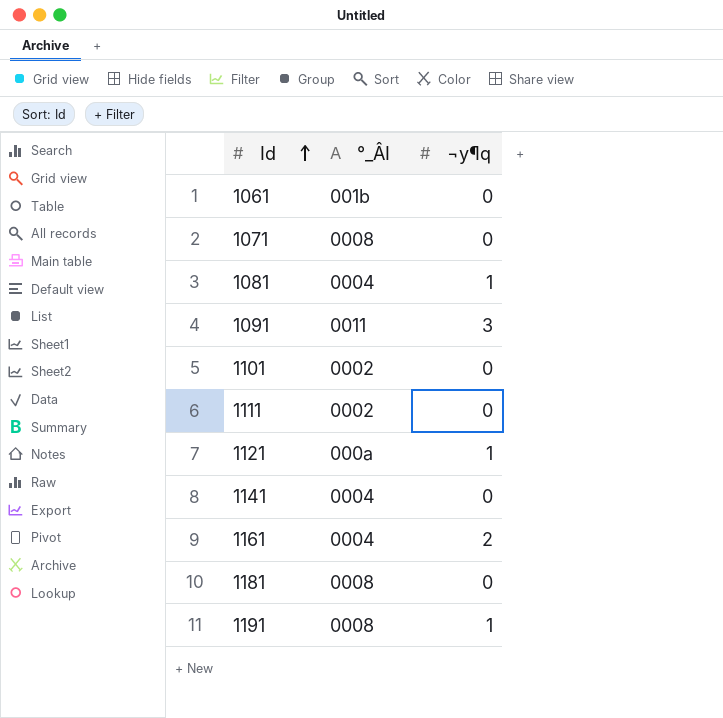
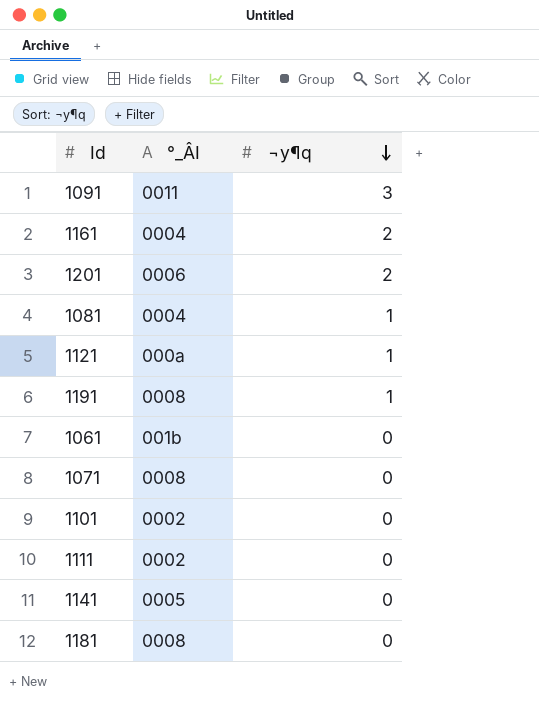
row order: Id ascending -> ¬y¶q descending
row 1201: none -> 0006 | 2
1141 | °_ÂI: 0004 -> 0005

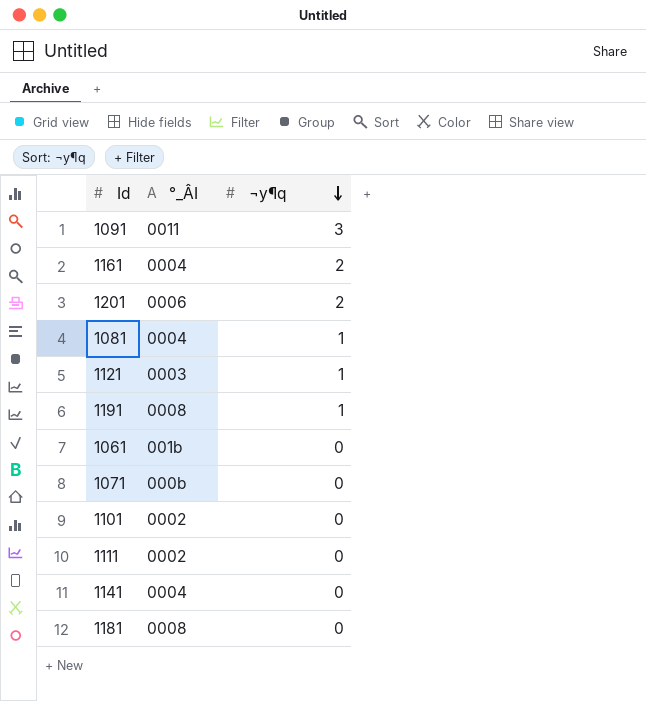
1121 | °_ÂI: 000a -> 0003
1071 | °_ÂI: 0008 -> 000b
1141 | °_ÂI: 0005 -> 0004

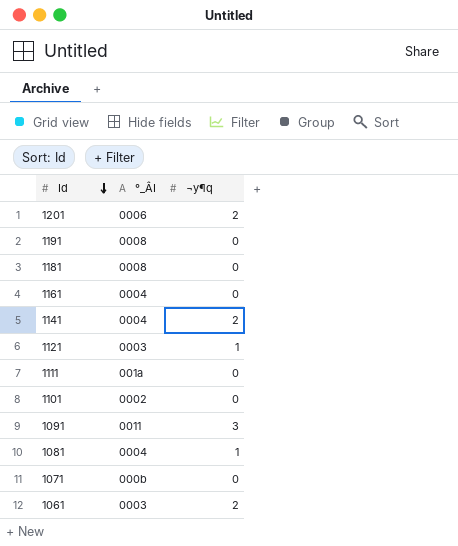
row order: ¬y¶q descending -> Id descending
1191 | ¬y¶q: 1 -> 0
1161 | ¬y¶q: 2 -> 0
1141 | ¬y¶q: 0 -> 2
1111 | °_ÂI: 0002 -> 001a
1061 | °_ÂI: 001b -> 0003
1061 | ¬y¶q: 0 -> 2

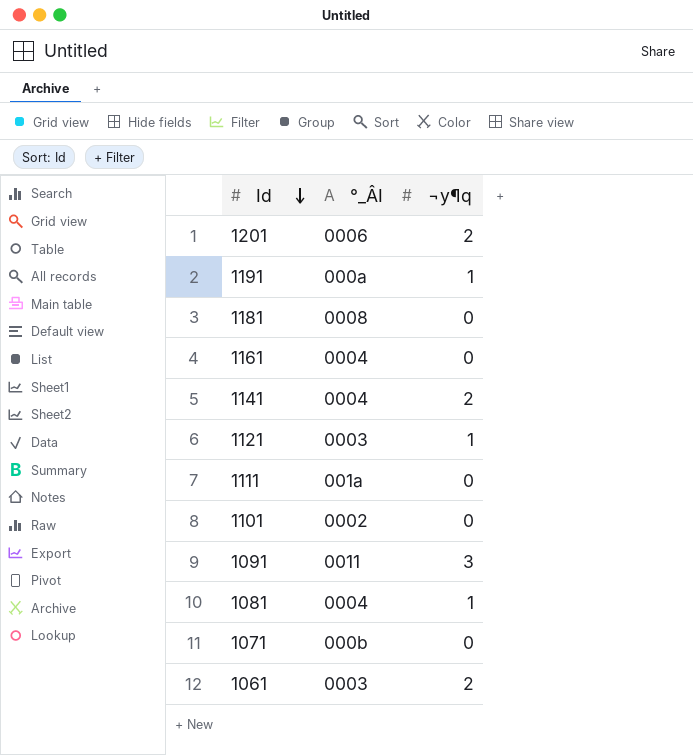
1191 | °_ÂI: 0008 -> 000a
1191 | ¬y¶q: 0 -> 1

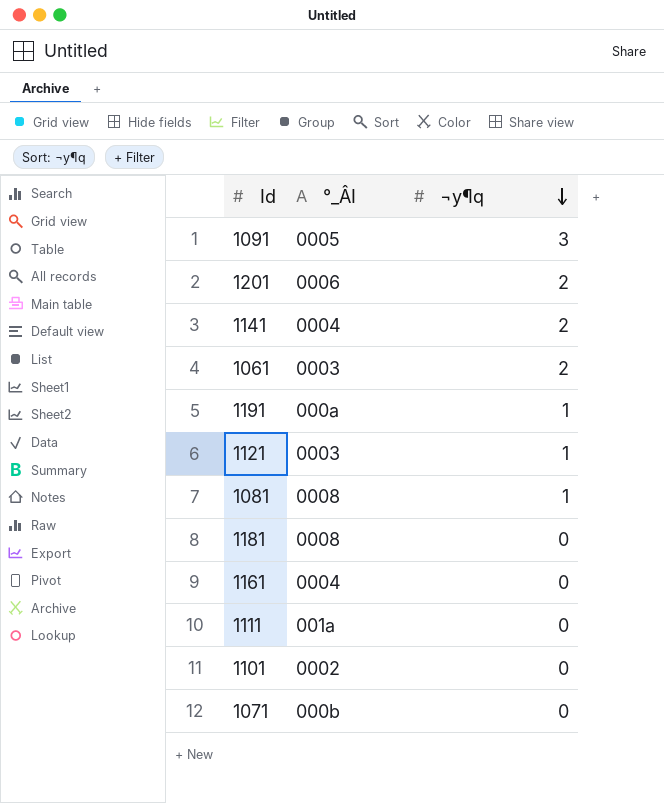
row order: Id descending -> ¬y¶q descending
1091 | °_ÂI: 0011 -> 0005
1081 | °_ÂI: 0004 -> 0008

